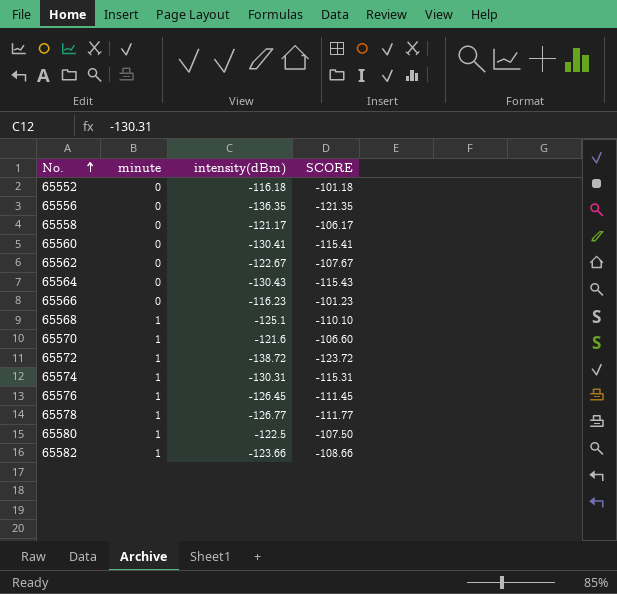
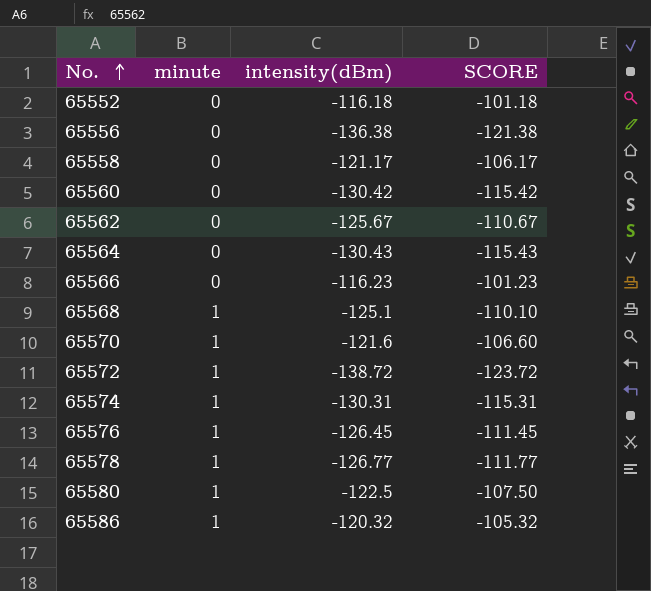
row 65582: 1 | -123.66 | -108.66 -> none
65556 | intensity(dBm): -136.35 -> -136.38
65556 | SCORE: -121.35 -> -121.38
65560 | intensity(dBm): -130.41 -> -130.42
65560 | SCORE: -115.41 -> -115.42
65562 | intensity(dBm): -122.67 -> -125.67
65562 | SCORE: -107.67 -> -110.67
row 65586: none -> 1 | -120.32 | -105.32

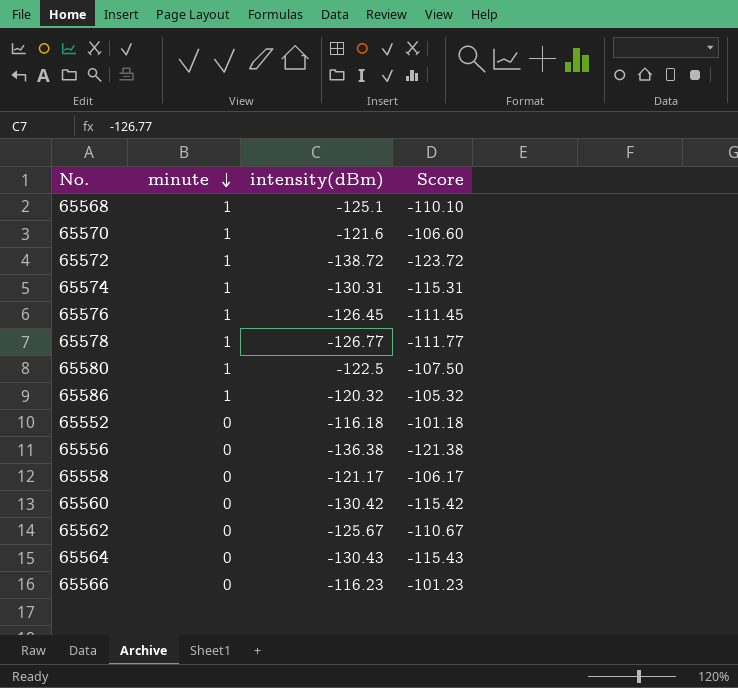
row order: No. ascending -> minute descending
column name: SCORE -> Score

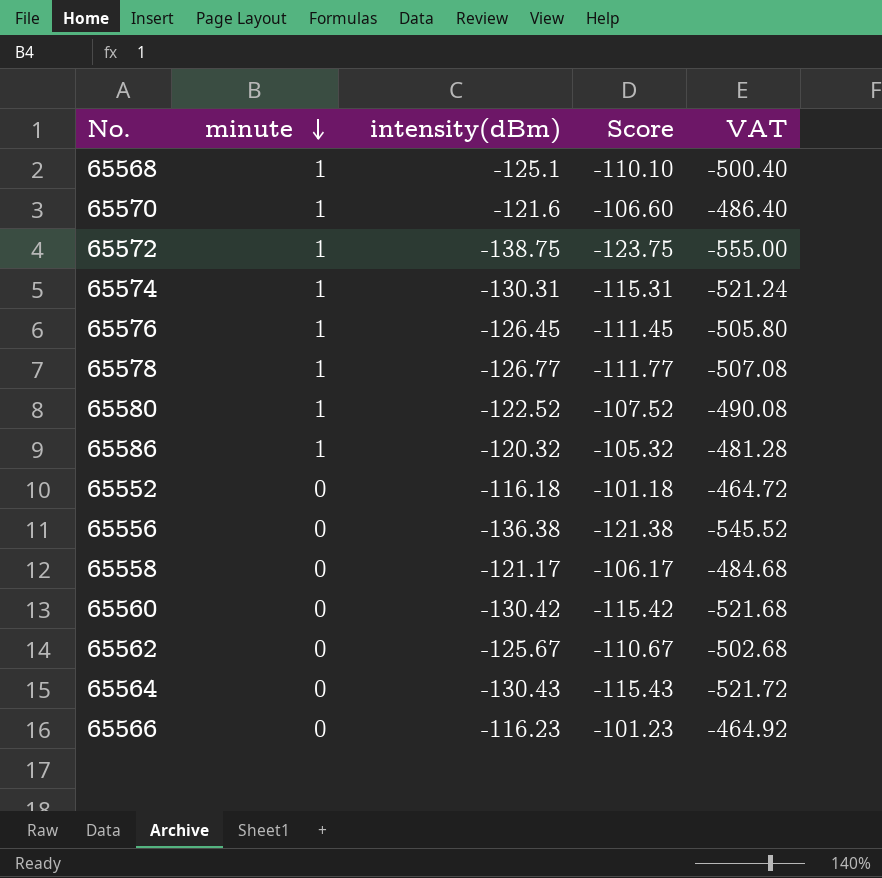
column VAT | formula: none -> [intensity(dBm)] * 4
65572 | intensity(dBm): -138.72 -> -138.75
65572 | Score: -123.72 -> -123.75
65580 | intensity(dBm): -122.5 -> -122.52
65580 | Score: -107.50 -> -107.52

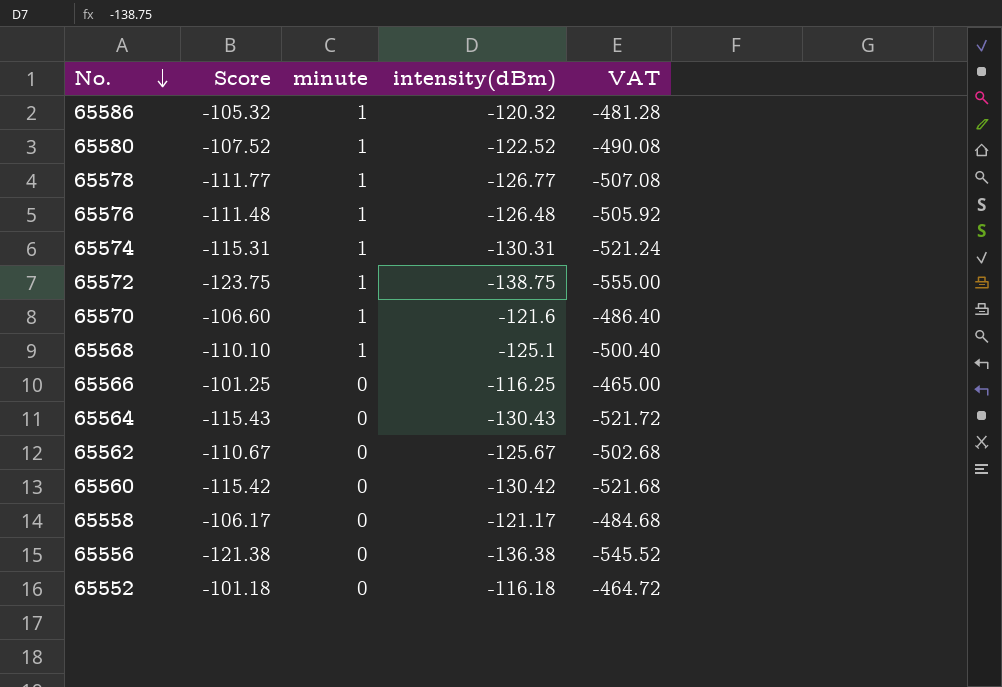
row order: minute descending -> No. descending
column Score | position: 4 -> 2
65576 | Score: -111.45 -> -111.48
65576 | intensity(dBm): -126.45 -> -126.48
65576 | VAT: -505.80 -> -505.92
65566 | Score: -101.23 -> -101.25
65566 | intensity(dBm): -116.23 -> -116.25
65566 | VAT: -464.92 -> -465.00

